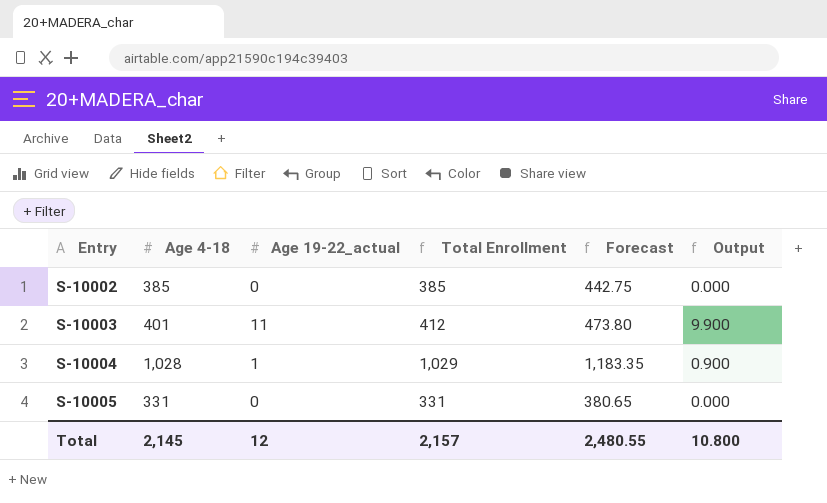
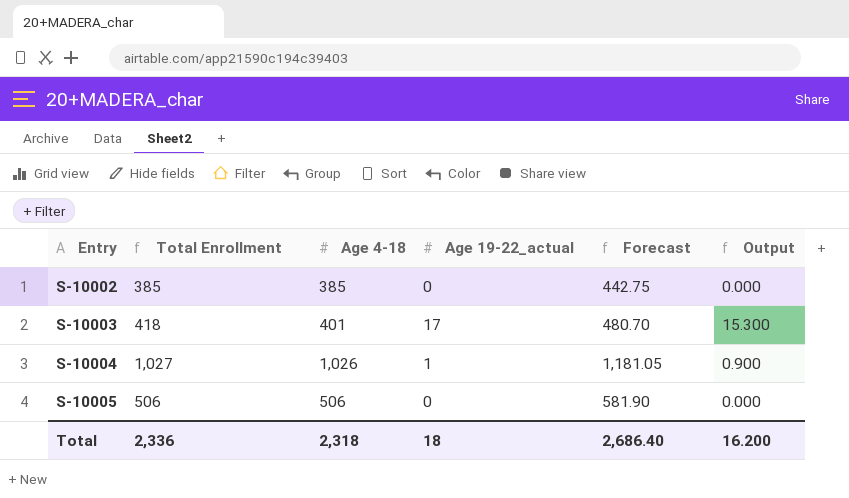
column Total Enrollment | position: 4 -> 2
S-10003 | Total Enrollment: 412 -> 418
S-10003 | Age 19-22_actual: 11 -> 17
S-10003 | Forecast: 473.80 -> 480.70
S-10003 | Output: 9.900 -> 15.300
S-10004 | Total Enrollment: 1,029 -> 1,027
S-10004 | Age 4-18: 1,028 -> 1,026
S-10004 | Forecast: 1,183.35 -> 1,181.05
S-10005 | Total Enrollment: 331 -> 506
S-10005 | Age 4-18: 331 -> 506
S-10005 | Forecast: 380.65 -> 581.90
Total | Total Enrollment: 2,157 -> 2,336
Total | Age 4-18: 2,145 -> 2,318
Total | Age 19-22_actual: 12 -> 18
Total | Forecast: 2,480.55 -> 2,686.40
Total | Output: 10.800 -> 16.200

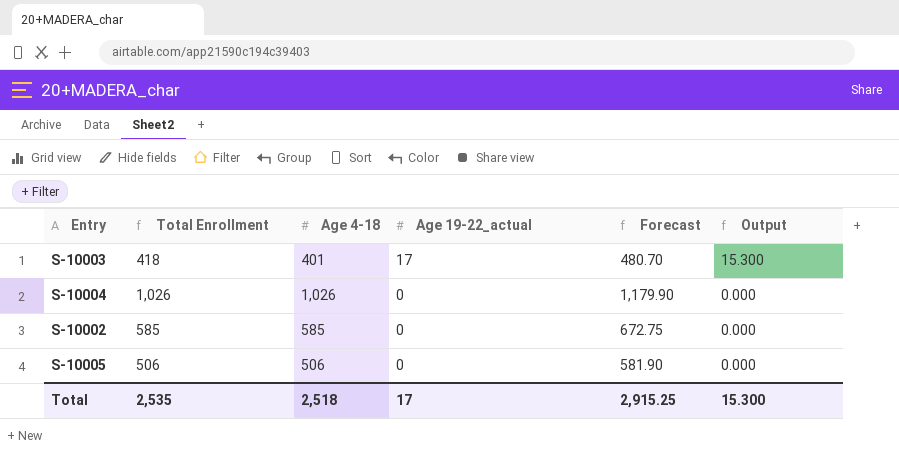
row order: Entry ascending -> Age 19-22_actual descending
S-10004 | Total Enrollment: 1,027 -> 1,026
S-10004 | Age 19-22_actual: 1 -> 0
S-10004 | Forecast: 1,181.05 -> 1,179.90
S-10004 | Output: 0.900 -> 0.000
S-10002 | Total Enrollment: 385 -> 585
S-10002 | Age 4-18: 385 -> 585
S-10002 | Forecast: 442.75 -> 672.75
Total | Total Enrollment: 2,336 -> 2,535
Total | Age 4-18: 2,318 -> 2,518
Total | Age 19-22_actual: 18 -> 17
Total | Forecast: 2,686.40 -> 2,915.25
Total | Output: 16.200 -> 15.300

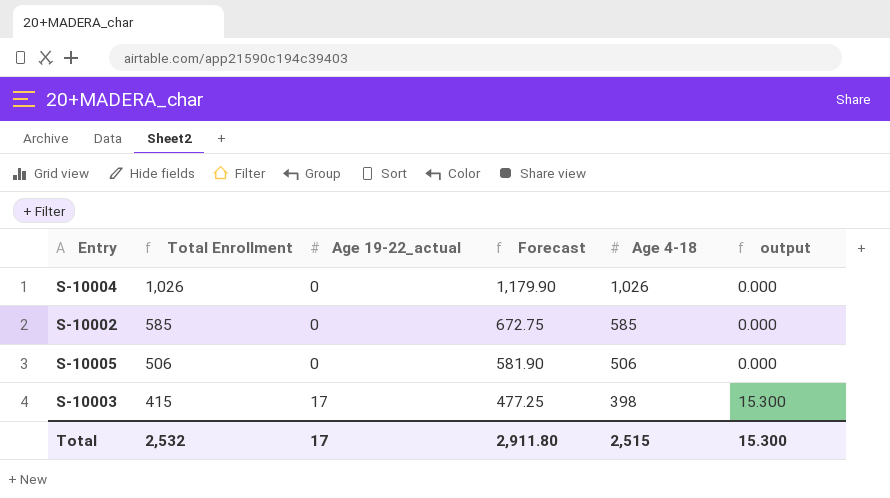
row order: Age 19-22_actual descending -> Total Enrollment descending
column Age 4-18 | position: 3 -> 5
column name: Output -> output
S-10003 | Total Enrollment: 418 -> 415
S-10003 | Forecast: 480.70 -> 477.25
S-10003 | Age 4-18: 401 -> 398
Total | Total Enrollment: 2,535 -> 2,532
Total | Forecast: 2,915.25 -> 2,911.80
Total | Age 4-18: 2,518 -> 2,515

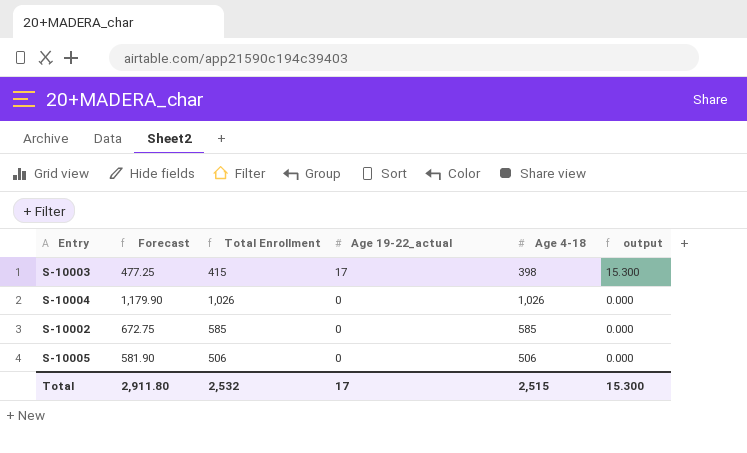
row order: Total Enrollment descending -> Age 19-22_actual descending
column Forecast | position: 4 -> 2

